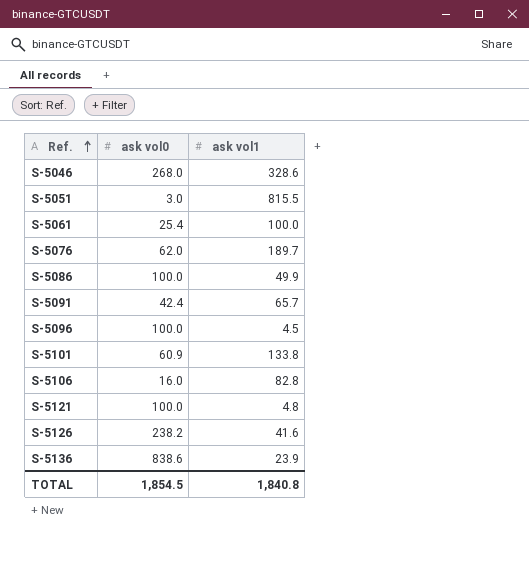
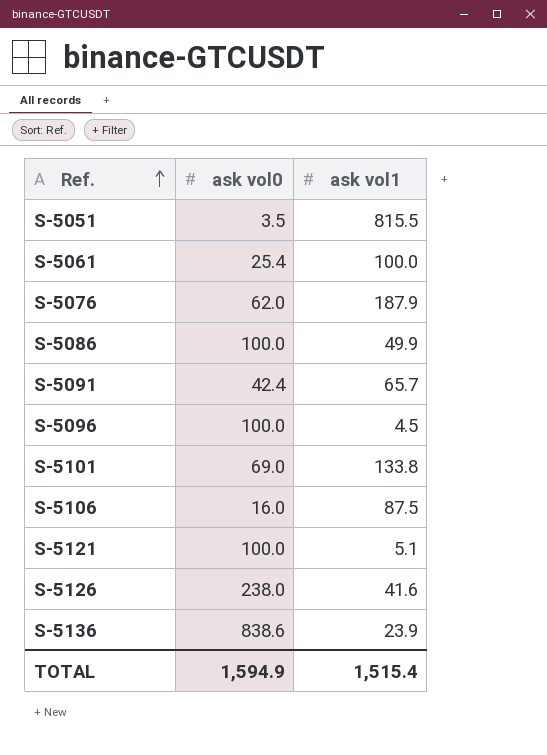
row S-5046: 268.0 | 328.6 -> none
S-5051 | ask vol0: 3.0 -> 3.5
S-5076 | ask vol1: 189.7 -> 187.9
S-5101 | ask vol0: 60.9 -> 69.0
S-5106 | ask vol1: 82.8 -> 87.5
S-5121 | ask vol1: 4.8 -> 5.1
S-5126 | ask vol0: 238.2 -> 238.0
TOTAL | ask vol0: 1,854.5 -> 1,594.9
TOTAL | ask vol1: 1,840.8 -> 1,515.4

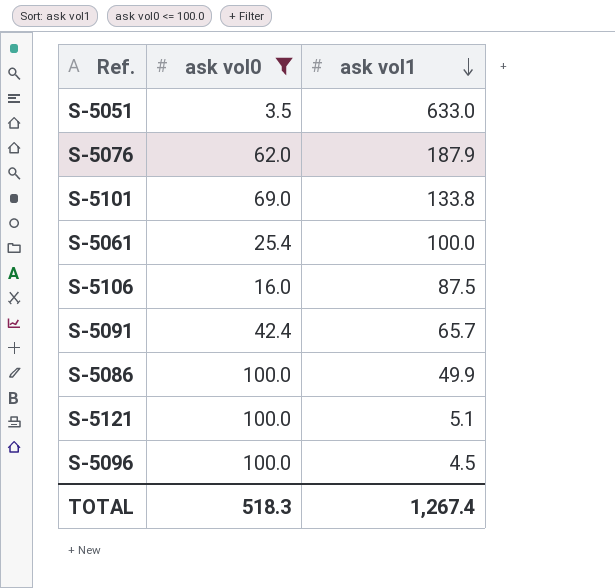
filter: none -> ask vol0 <= 100.0
row order: Ref. ascending -> ask vol1 descending
S-5051 | ask vol1: 815.5 -> 633.0
TOTAL | ask vol0: 1,594.9 -> 518.3
TOTAL | ask vol1: 1,515.4 -> 1,267.4

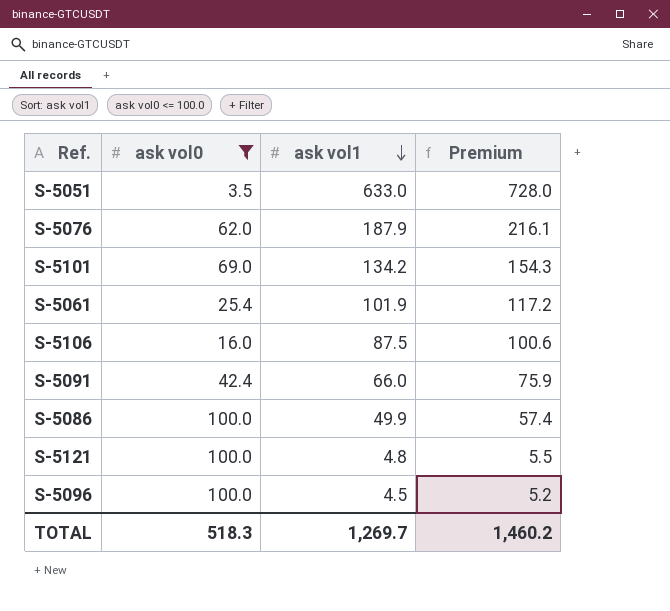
column Premium | formula: none -> [ask vol1] * 1.15
S-5101 | ask vol1: 133.8 -> 134.2
S-5061 | ask vol1: 100.0 -> 101.9
S-5091 | ask vol1: 65.7 -> 66.0
S-5121 | ask vol1: 5.1 -> 4.8
TOTAL | ask vol1: 1,267.4 -> 1,269.7

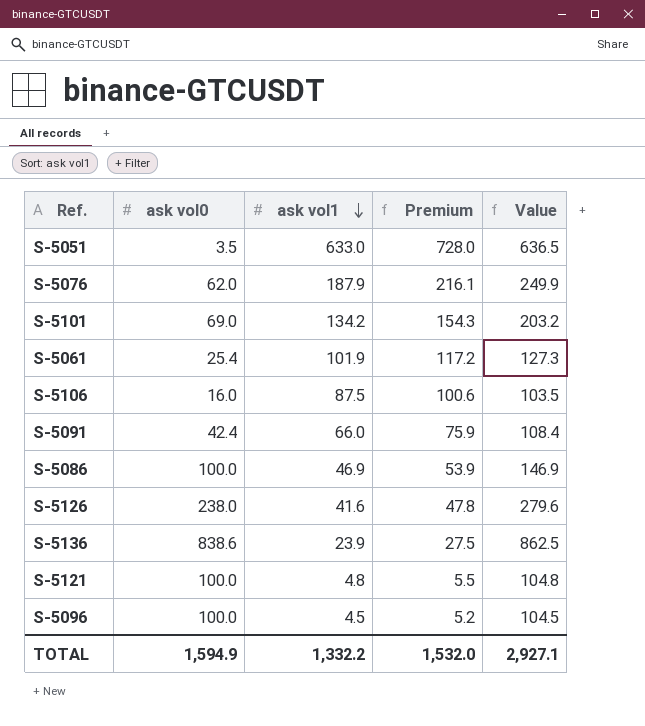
filter: ask vol0 <= 100.0 -> none
column Value | formula: none -> [ask vol0] + [ask vol1]
S-5086 | ask vol1: 49.9 -> 46.9
S-5086 | Premium: 57.4 -> 53.9
TOTAL | ask vol0: 518.3 -> 1,594.9
TOTAL | ask vol1: 1,269.7 -> 1,332.2
TOTAL | Premium: 1,460.2 -> 1,532.0

